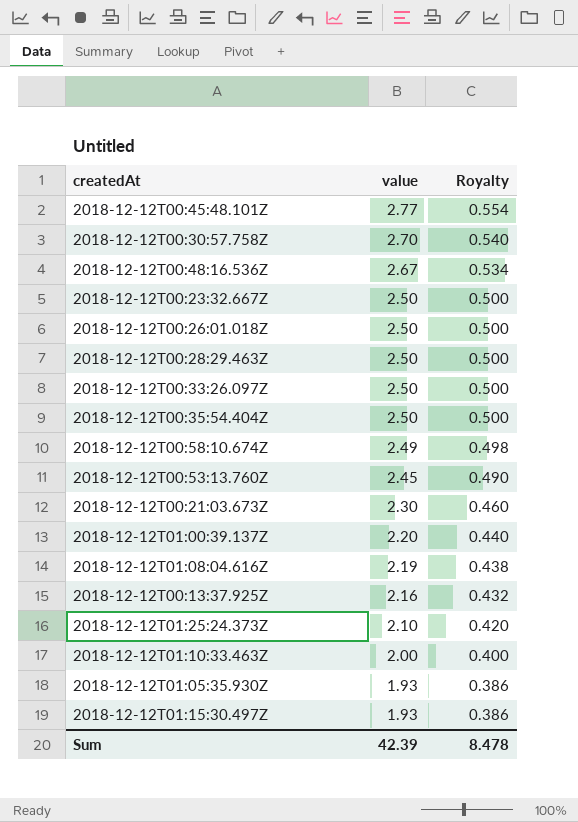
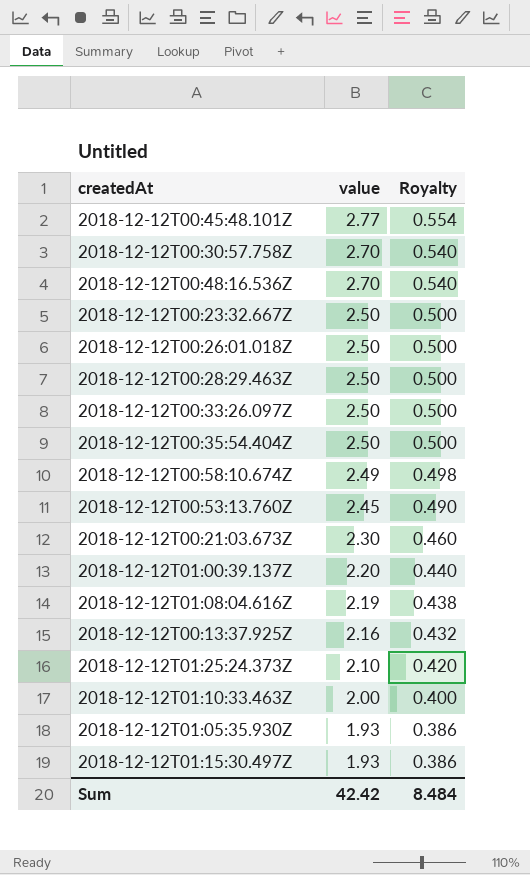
2018-12-12T00:48:16.536Z | value: 2.67 -> 2.70
2018-12-12T00:48:16.536Z | Royalty: 0.534 -> 0.540
Sum | value: 42.39 -> 42.42
Sum | Royalty: 8.478 -> 8.484

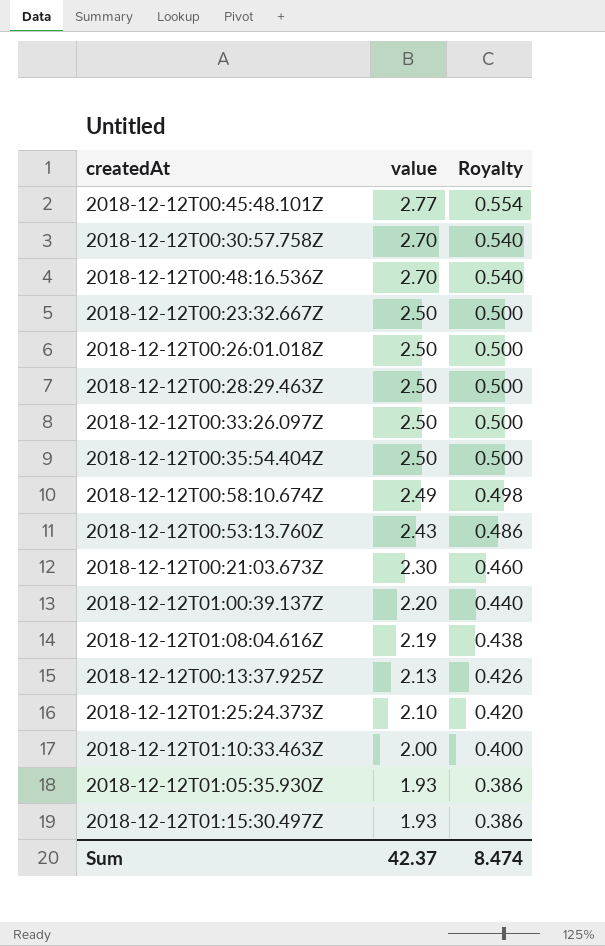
2018-12-12T00:53:13.760Z | value: 2.45 -> 2.43
2018-12-12T00:53:13.760Z | Royalty: 0.490 -> 0.486
2018-12-12T00:13:37.925Z | value: 2.16 -> 2.13
2018-12-12T00:13:37.925Z | Royalty: 0.432 -> 0.426
Sum | value: 42.42 -> 42.37
Sum | Royalty: 8.484 -> 8.474

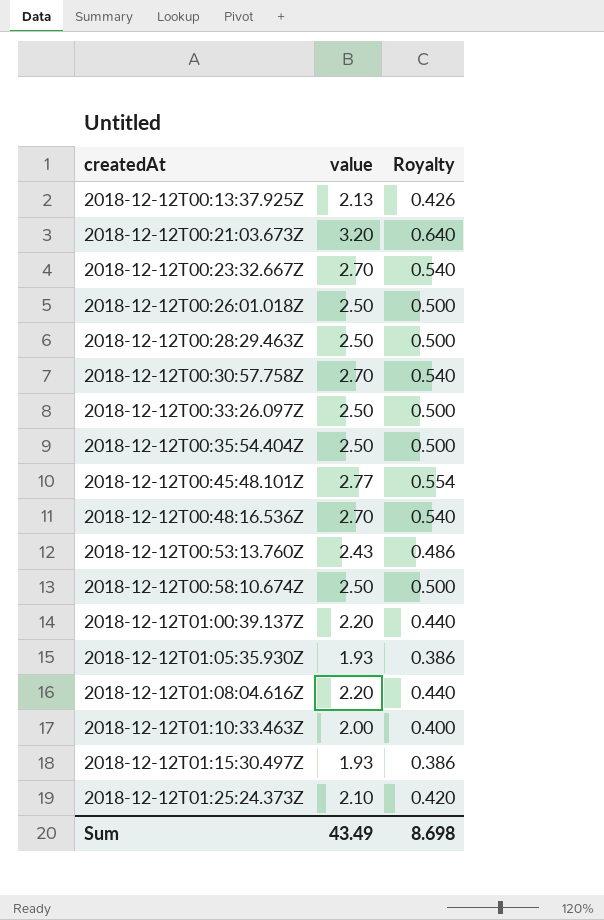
row order: value descending -> createdAt ascending
2018-12-12T00:21:03.673Z | value: 2.30 -> 3.20
2018-12-12T00:21:03.673Z | Royalty: 0.460 -> 0.640
2018-12-12T00:23:32.667Z | value: 2.50 -> 2.70
2018-12-12T00:23:32.667Z | Royalty: 0.500 -> 0.540
2018-12-12T00:58:10.674Z | value: 2.49 -> 2.50
2018-12-12T00:58:10.674Z | Royalty: 0.498 -> 0.500
2018-12-12T01:08:04.616Z | value: 2.19 -> 2.20
2018-12-12T01:08:04.616Z | Royalty: 0.438 -> 0.440
Sum | value: 42.37 -> 43.49
Sum | Royalty: 8.474 -> 8.698

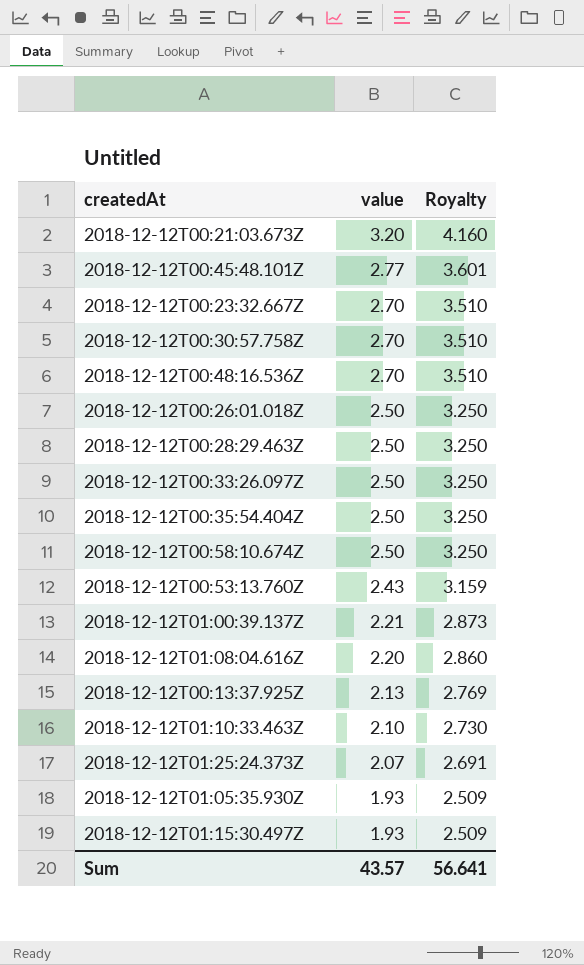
row order: createdAt ascending -> value descending
column Royalty | formula: [value] * 0.2 -> [value] * 1.3
2018-12-12T01:00:39.137Z | value: 2.20 -> 2.21
2018-12-12T01:10:33.463Z | value: 2.00 -> 2.10
2018-12-12T01:25:24.373Z | value: 2.10 -> 2.07
Sum | value: 43.49 -> 43.57
Sum | Royalty: 8.698 -> 56.641

